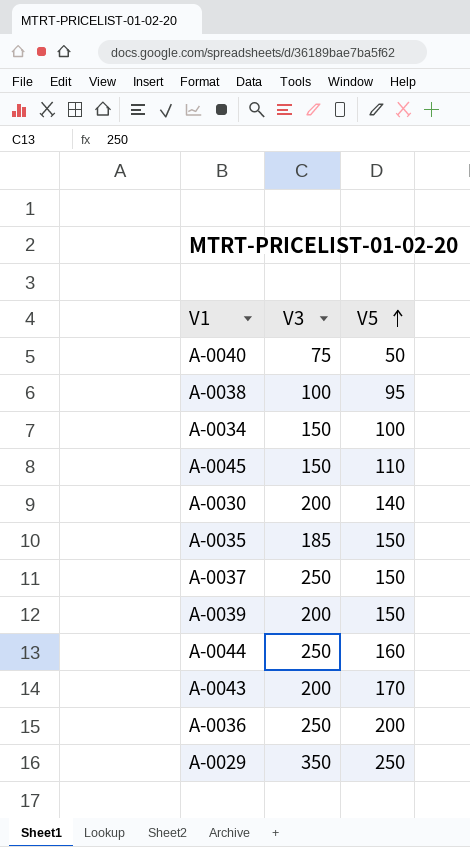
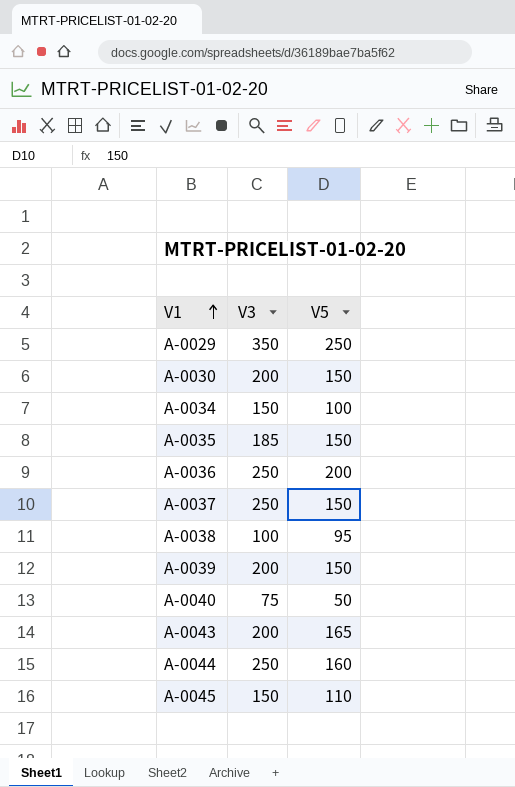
row order: V5 ascending -> V1 ascending
A-0030 | V5: 140 -> 150
A-0043 | V5: 170 -> 165

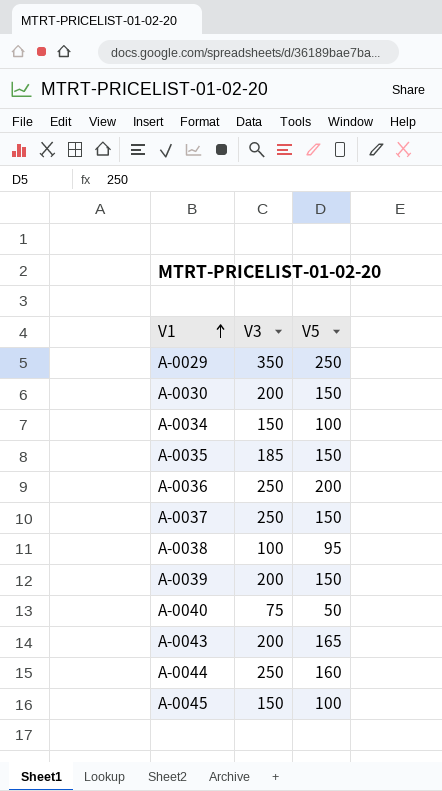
A-0045 | V5: 110 -> 100

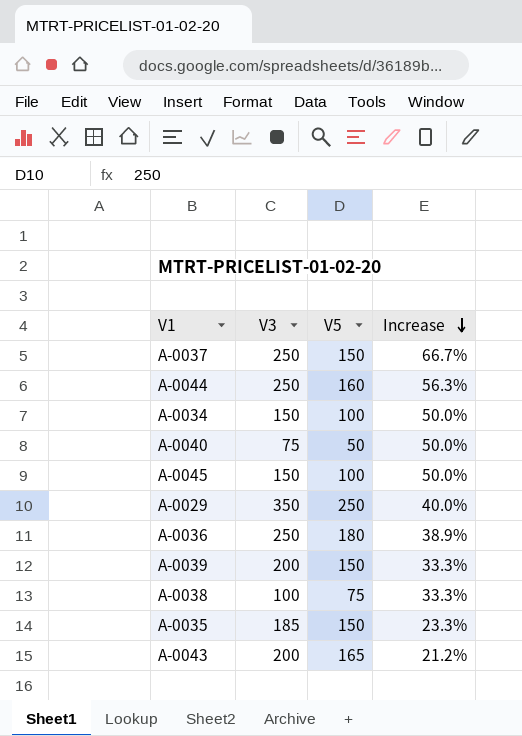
row order: V1 ascending -> Increase descending
column Increase | formula: none -> ([V3] - [V5]) / [V5]
row A-0030: 200 | 150 -> none
A-0036 | V5: 200 -> 180
A-0038 | V5: 95 -> 75

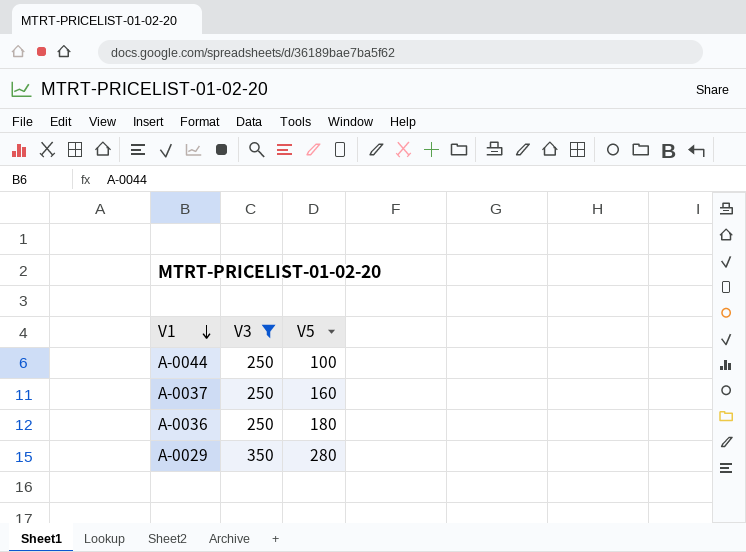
filter: none -> V3 >= 250
row order: Increase descending -> V1 descending
column Increase | formula: ([V3] - [V5]) / [V5] -> none
A-0044 | V5: 160 -> 100
A-0037 | V5: 150 -> 160
A-0029 | V5: 250 -> 280

